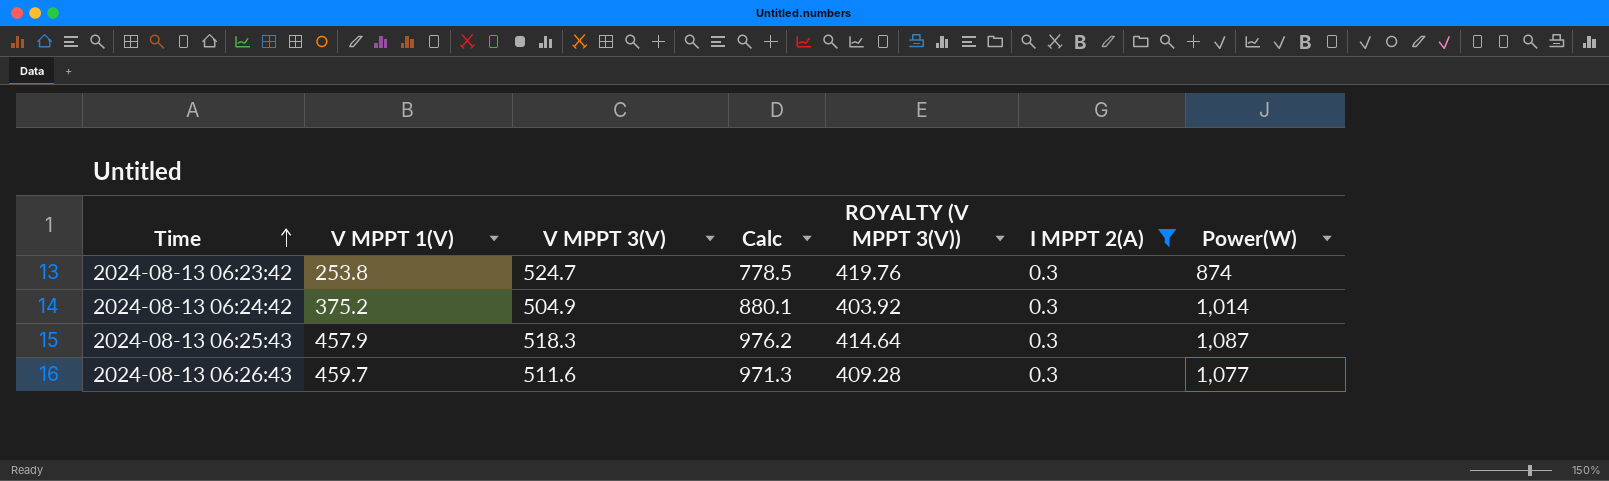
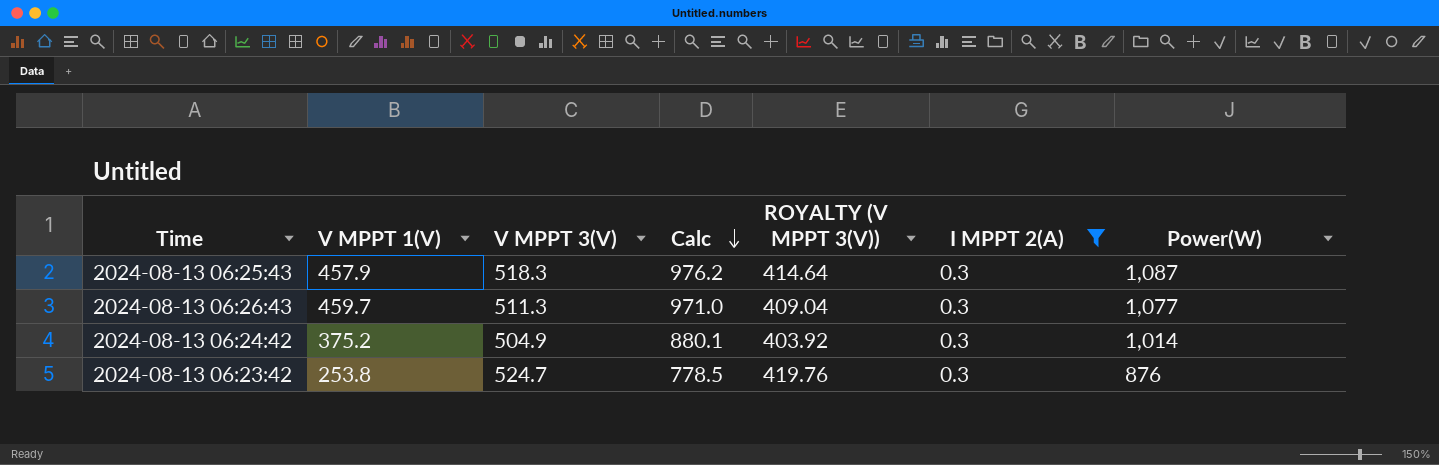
row order: Time ascending -> Calc descending
2024-08-13 06:26:43 | V MPPT 3(V): 511.6 -> 511.3
2024-08-13 06:26:43 | Calc: 971.3 -> 971.0
2024-08-13 06:26:43 | ROYALTY (V MPPT 3(V)): 409.28 -> 409.04
2024-08-13 06:23:42 | Power(W): 874 -> 876

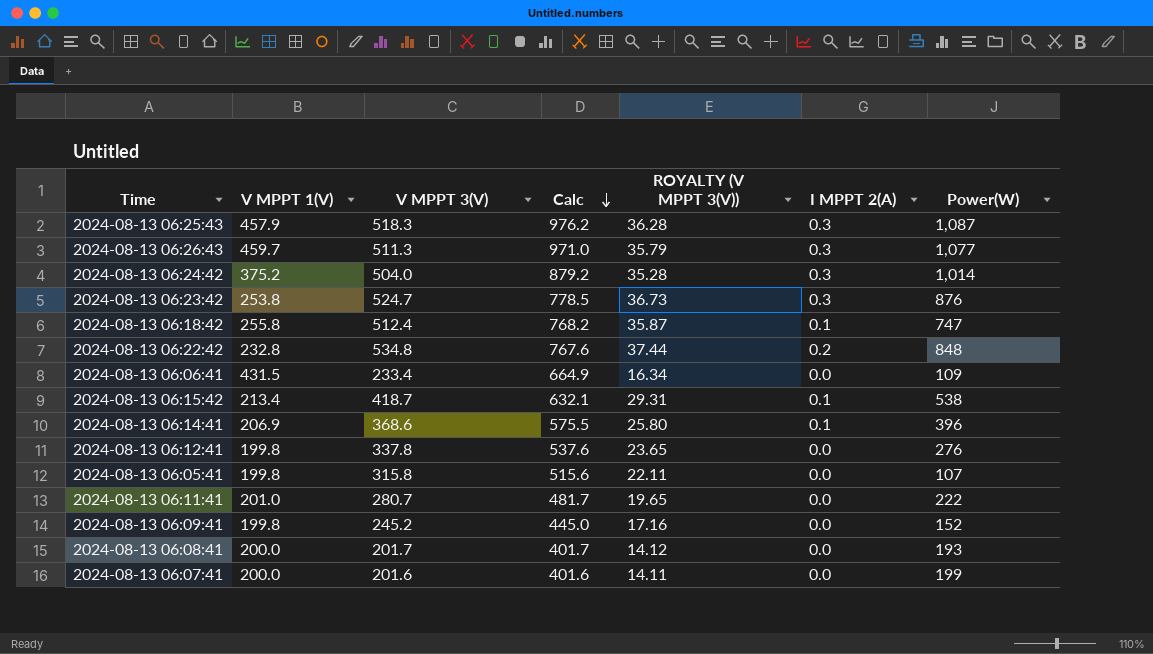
filter: I MPPT 2(A) = 0.3 -> none
column ROYALTY (V MPPT 3(V)) | formula: [V MPPT 3(V)] * 0.8 -> [V MPPT 3(V)] * 0.07
2024-08-13 06:24:42 | V MPPT 3(V): 504.9 -> 504.0
2024-08-13 06:24:42 | Calc: 880.1 -> 879.2

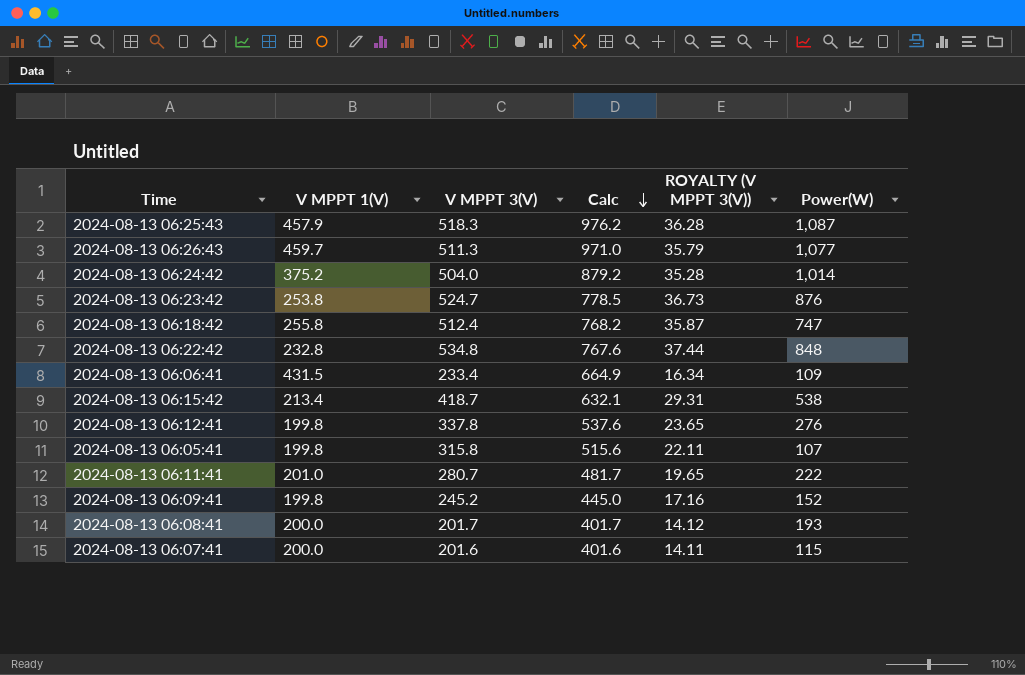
column I MPPT 2(A) | position: 6 -> none
row 2024-08-13 06:14:41: 206.9 | 368.6 | 575.5 | 25.80 | 0.1 | 396 -> none
2024-08-13 06:07:41 | Power(W): 199 -> 115

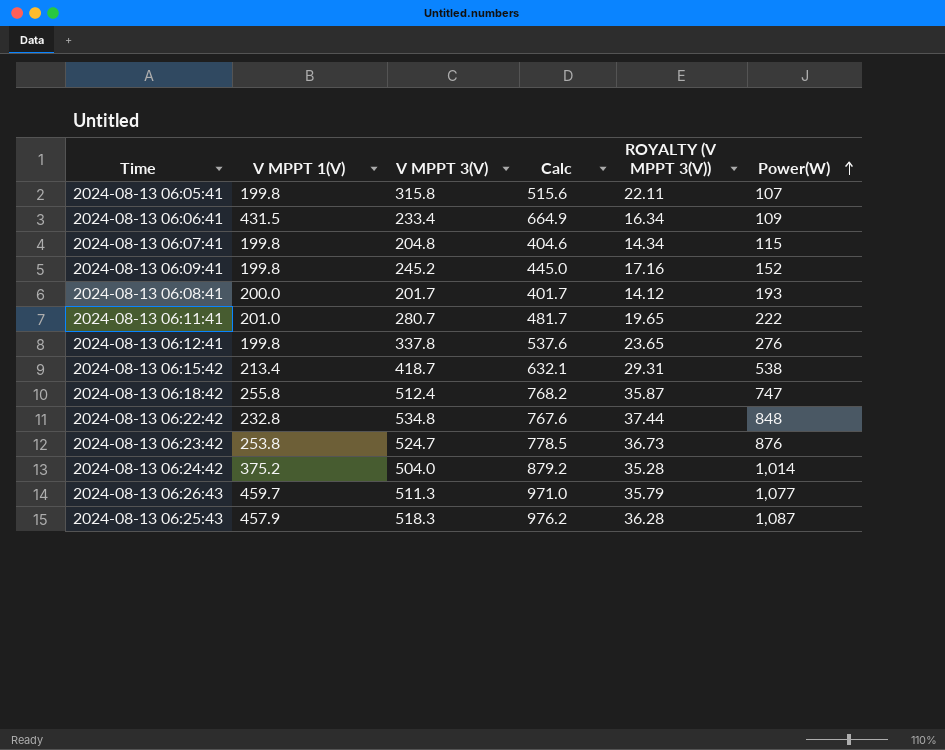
row order: Calc descending -> Power(W) ascending
2024-08-13 06:07:41 | V MPPT 1(V): 200.0 -> 199.8
2024-08-13 06:07:41 | V MPPT 3(V): 201.6 -> 204.8
2024-08-13 06:07:41 | Calc: 401.6 -> 404.6
2024-08-13 06:07:41 | ROYALTY (V MPPT 3(V)): 14.11 -> 14.34

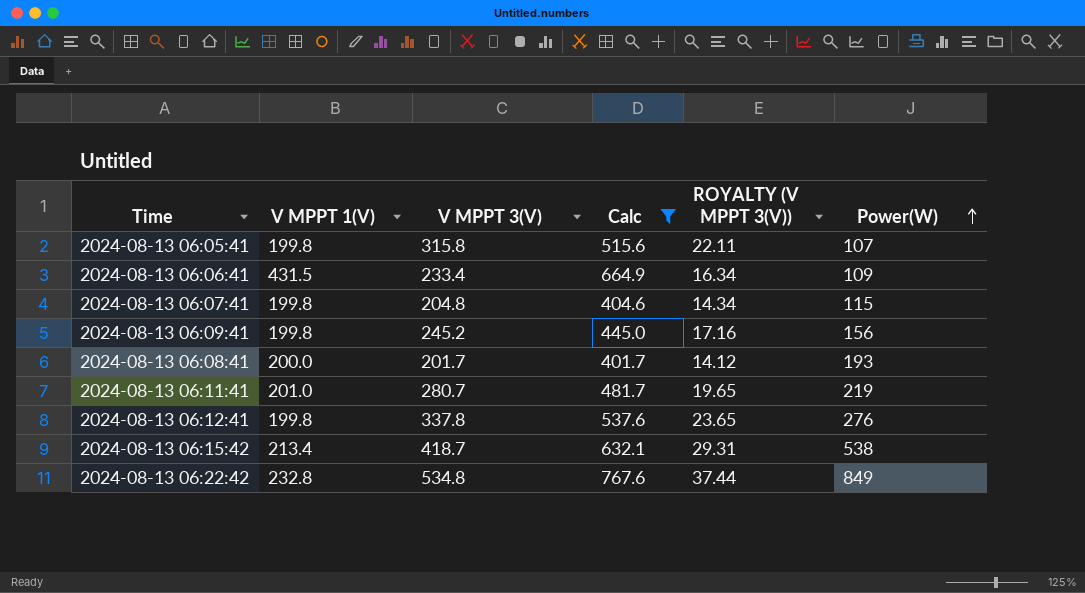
filter: none -> Calc <= 767.6
2024-08-13 06:09:41 | Power(W): 152 -> 156
2024-08-13 06:11:41 | Power(W): 222 -> 219
2024-08-13 06:22:42 | Power(W): 848 -> 849

